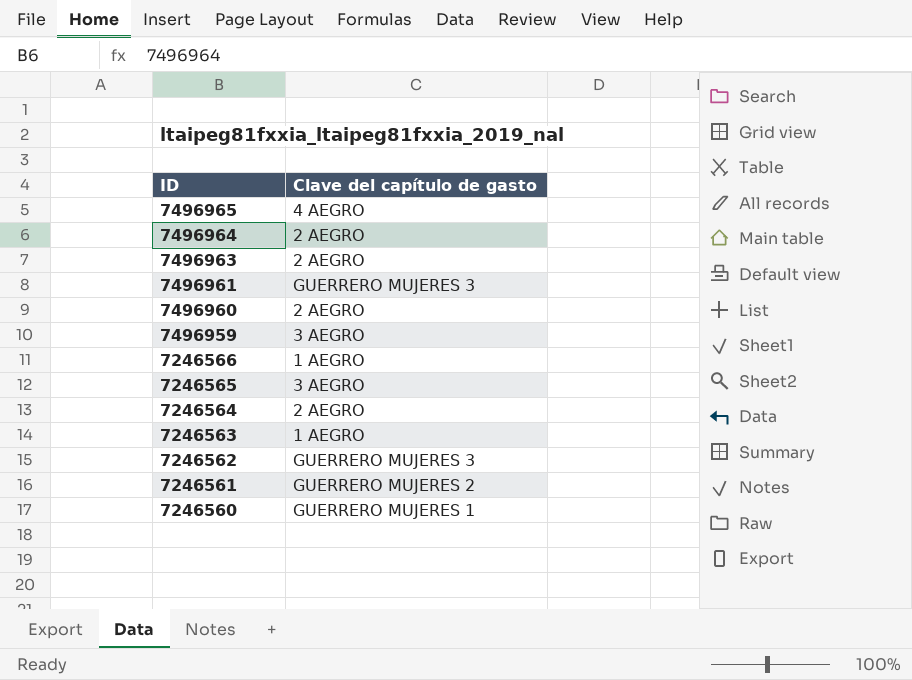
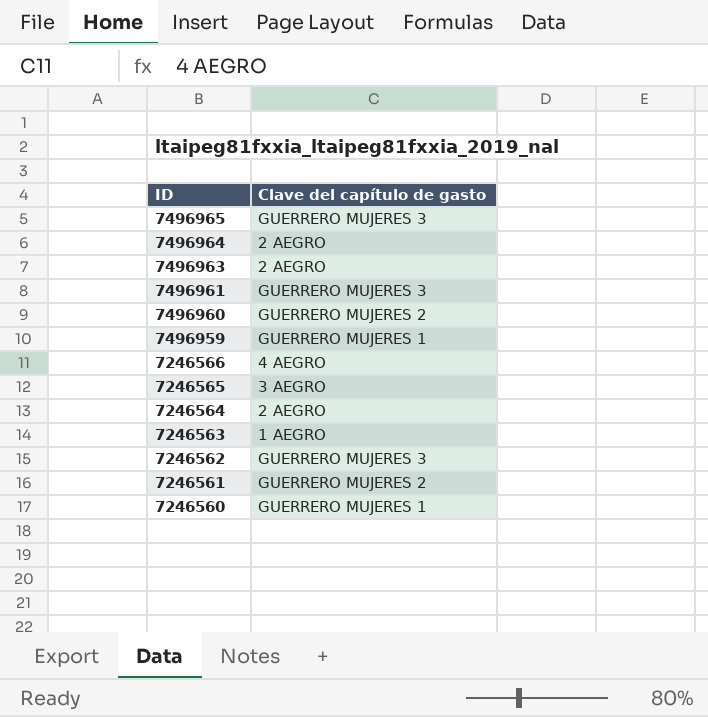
7496965 | Clave del capítulo de gasto: 4 AEGRO -> GUERRERO MUJERES 3
7496960 | Clave del capítulo de gasto: 2 AEGRO -> GUERRERO MUJERES 2
7496959 | Clave del capítulo de gasto: 3 AEGRO -> GUERRERO MUJERES 1
7246566 | Clave del capítulo de gasto: 1 AEGRO -> 4 AEGRO

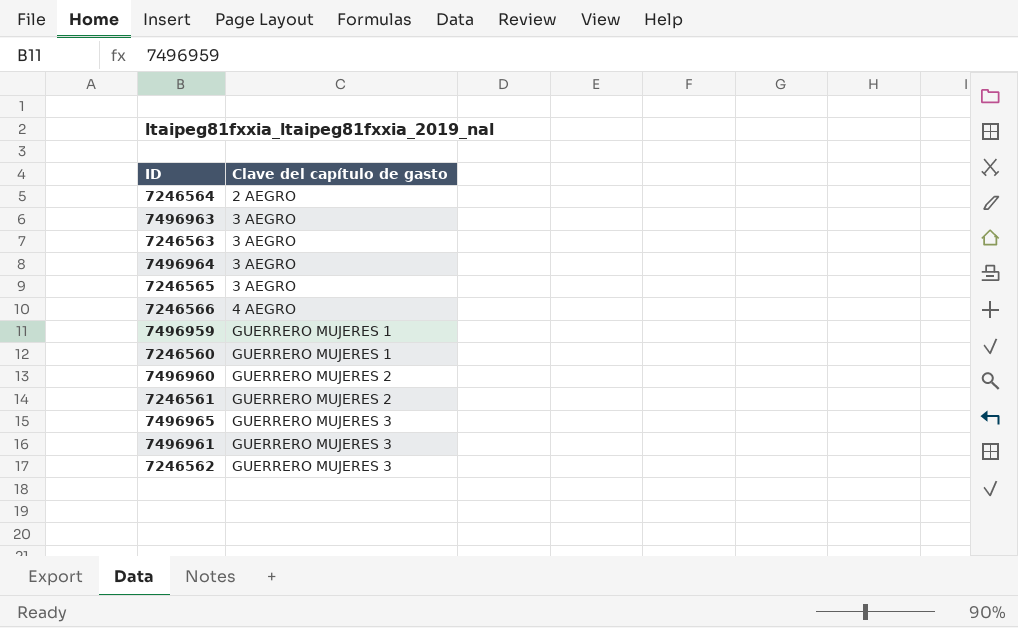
row order: ID descending -> Clave del capítulo de gasto ascending
7496963 | Clave del capítulo de gasto: 2 AEGRO -> 3 AEGRO
7246563 | Clave del capítulo de gasto: 1 AEGRO -> 3 AEGRO
7496964 | Clave del capítulo de gasto: 2 AEGRO -> 3 AEGRO

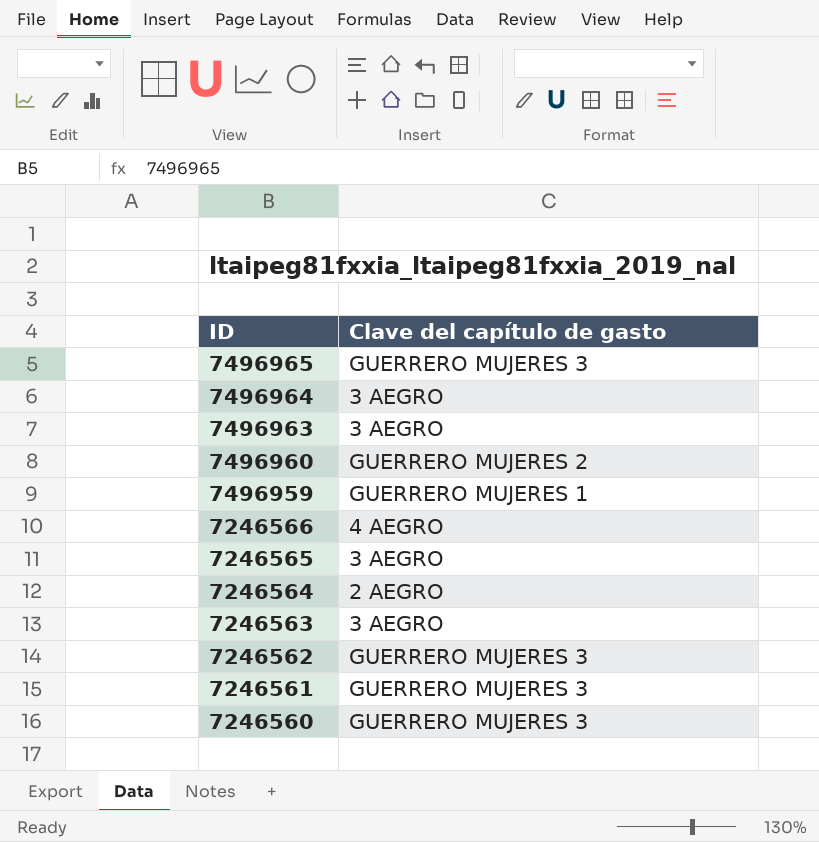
row order: Clave del capítulo de gasto ascending -> ID descending
row 7496961: GUERRERO MUJERES 3 -> none
7246561 | Clave del capítulo de gasto: GUERRERO MUJERES 2 -> GUERRERO MUJERES 3
7246560 | Clave del capítulo de gasto: GUERRERO MUJERES 1 -> GUERRERO MUJERES 3

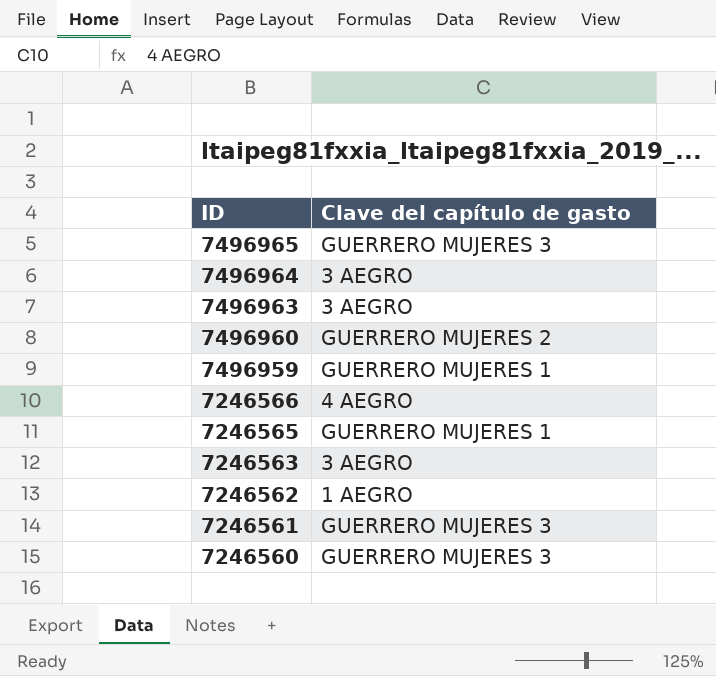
row 7246564: 2 AEGRO -> none
7246565 | Clave del capítulo de gasto: 3 AEGRO -> GUERRERO MUJERES 1
7246562 | Clave del capítulo de gasto: GUERRERO MUJERES 3 -> 1 AEGRO

